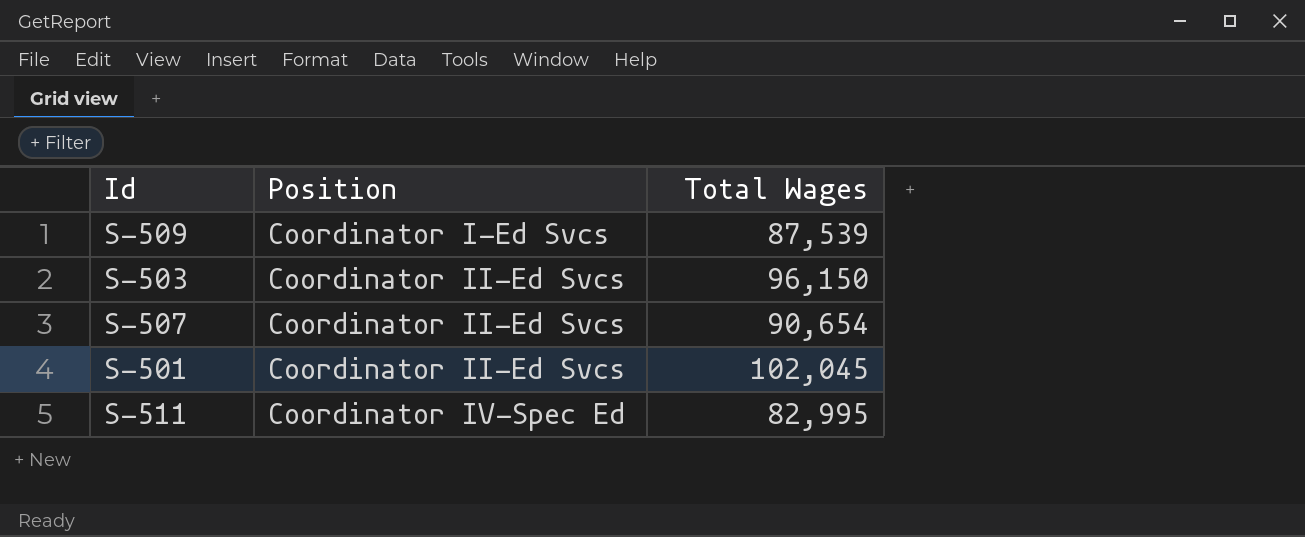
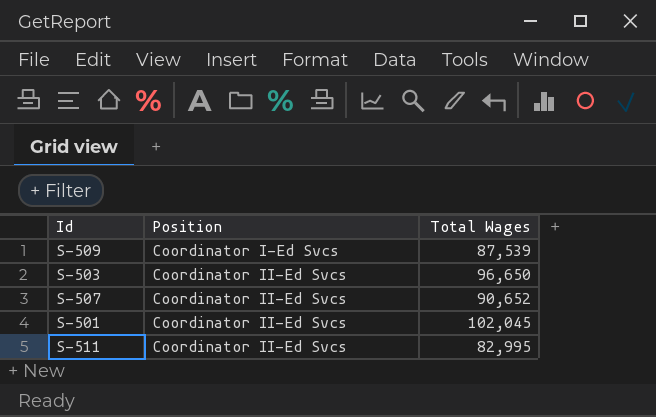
S-503 | Total Wages: 96,150 -> 96,650
S-507 | Total Wages: 90,654 -> 90,652
S-511 | Position: Coordinator IV-Spec Ed -> Coordinator II-Ed Svcs

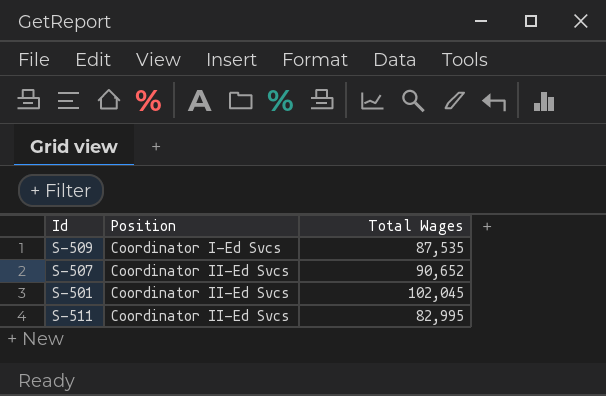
row S-503: Coordinator II-Ed Svcs | 96,650 -> none
S-509 | Total Wages: 87,539 -> 87,535

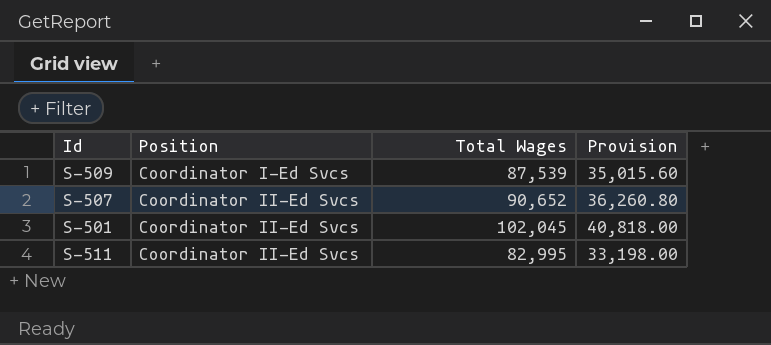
column Provision | formula: none -> [Total Wages] * 0.4
S-509 | Total Wages: 87,535 -> 87,539

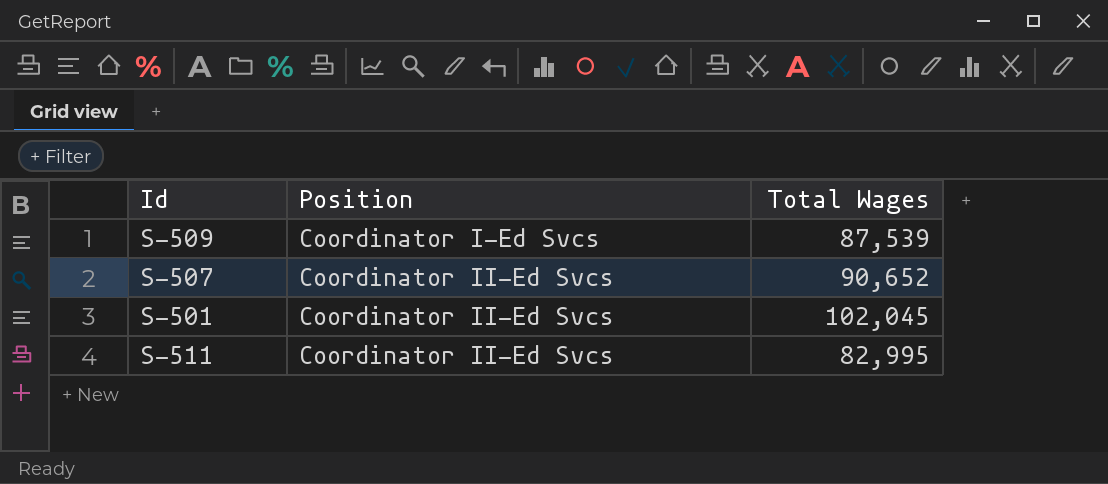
column Provision | formula: [Total Wages] * 0.4 -> none

